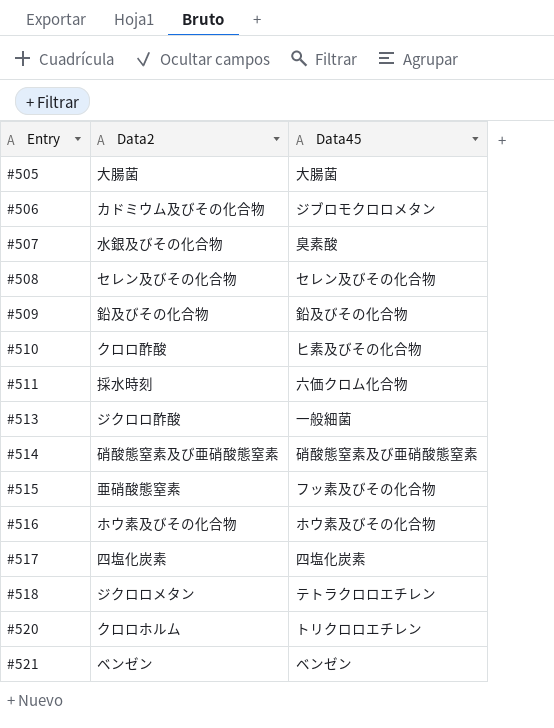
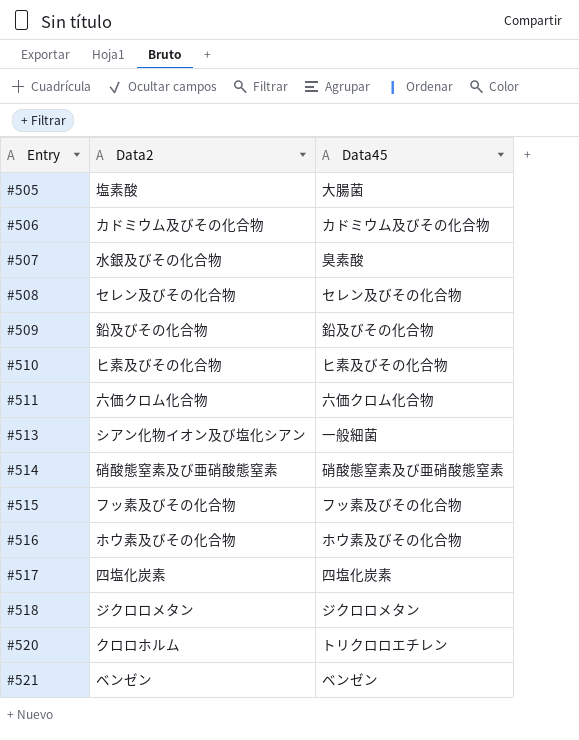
#505 | Data2: 大腸菌 -> 塩素酸
#506 | Data45: ジブロモクロロメタン -> カドミウム及びその化合物
#510 | Data2: クロロ酢酸 -> ヒ素及びその化合物
#511 | Data2: 採水時刻 -> 六価クロム化合物
#513 | Data2: ジクロロ酢酸 -> シアン化物イオン及び塩化シアン
#515 | Data2: 亜硝酸態窒素 -> フッ素及びその化合物
#518 | Data45: テトラクロロエチレン -> ジクロロメタン

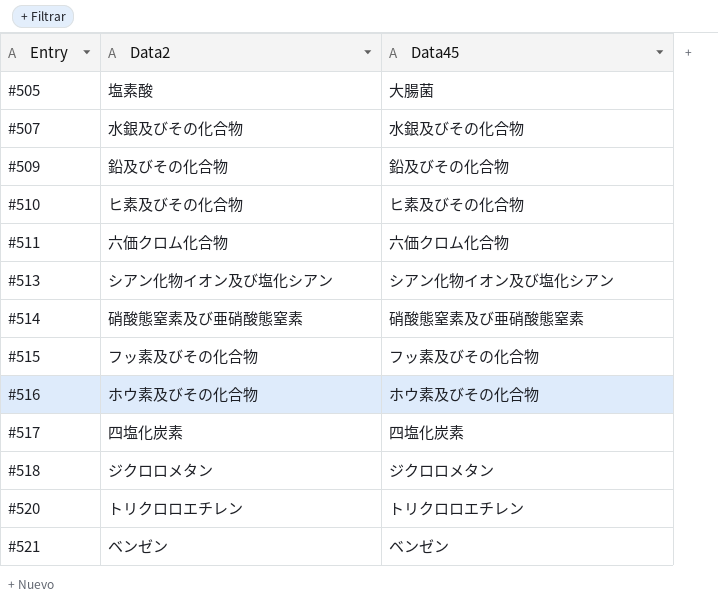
row #506: カドミウム及びその化合物 | カドミウム及びその化合物 -> none
row #508: セレン及びその化合物 | セレン及びその化合物 -> none
#507 | Data45: 臭素酸 -> 水銀及びその化合物
#513 | Data45: 一般細菌 -> シアン化物イオン及び塩化シアン
#520 | Data2: クロロホルム -> トリクロロエチレン

